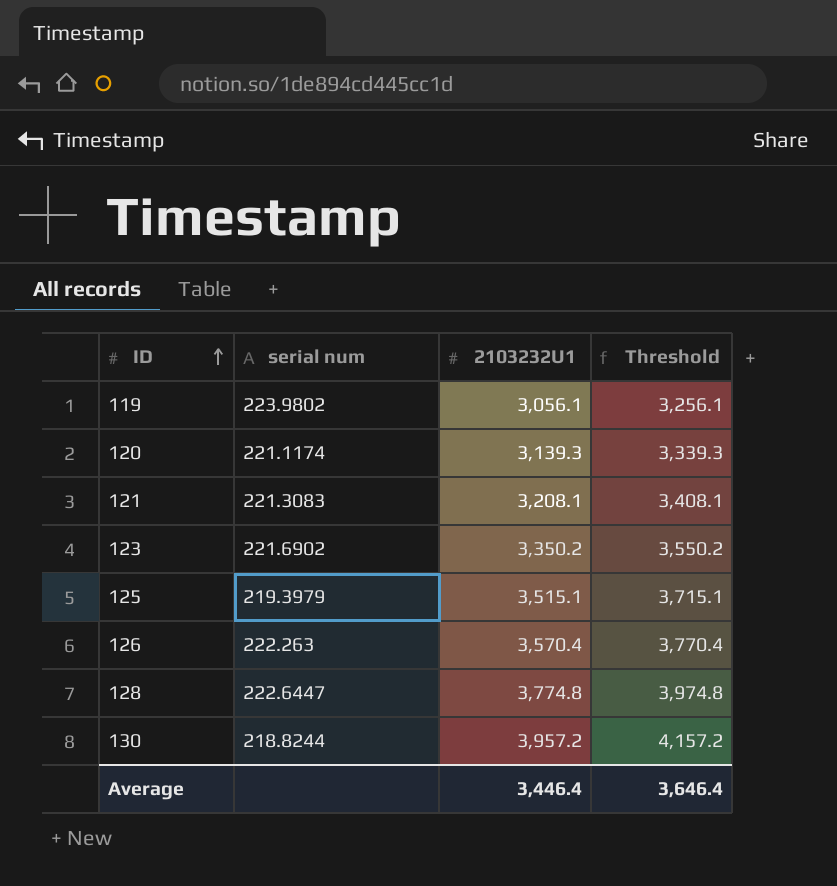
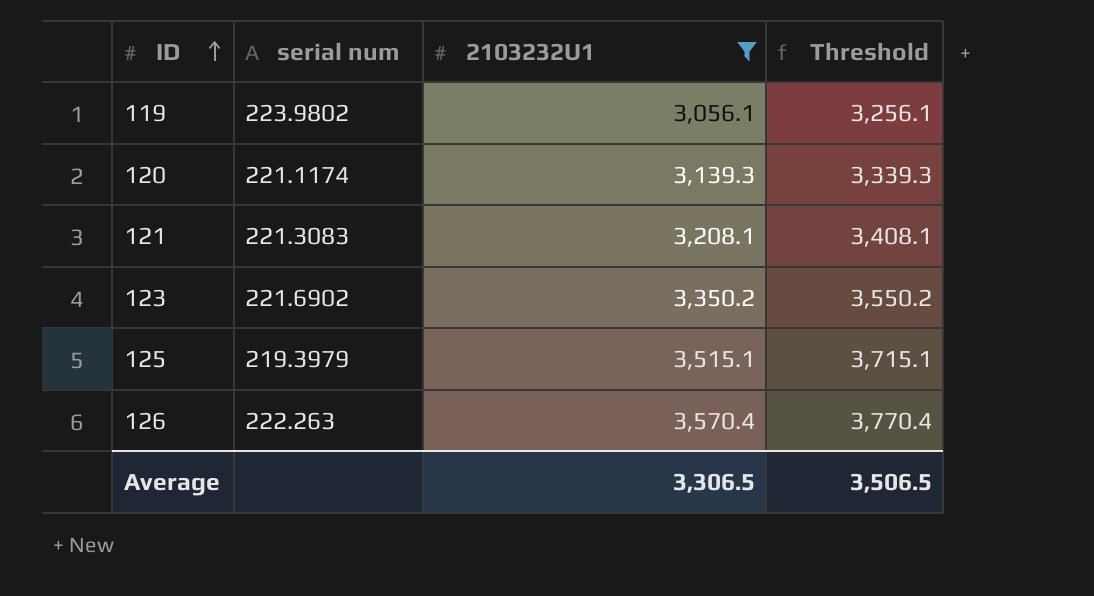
filter: none -> 2103232U1 <= 3,570.4
Average | 2103232U1: 3,446.4 -> 3,306.5
Average | Threshold: 3,646.4 -> 3,506.5

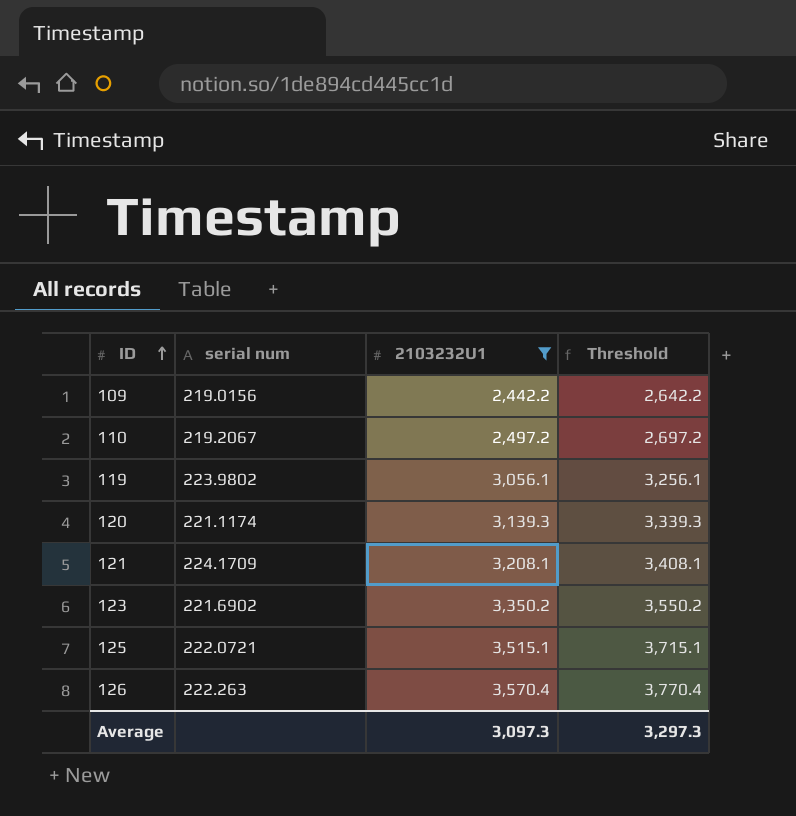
row 109: none -> 219.0156 | 2,442.2 | 2,642.2
row 110: none -> 219.2067 | 2,497.2 | 2,697.2
121 | serial num: 221.3083 -> 224.1709
125 | serial num: 219.3979 -> 222.0721
Average | 2103232U1: 3,306.5 -> 3,097.3
Average | Threshold: 3,506.5 -> 3,297.3

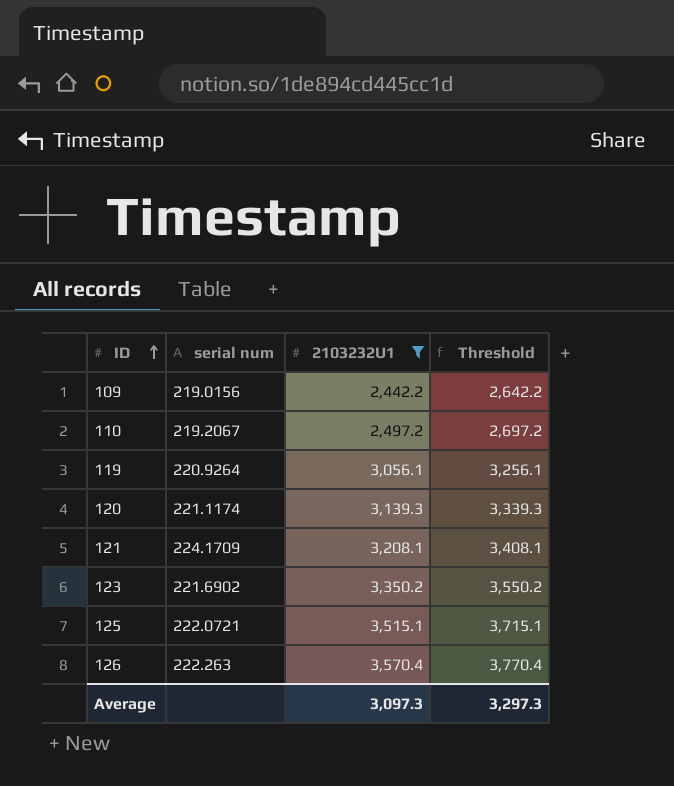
119 | serial num: 223.9802 -> 220.9264

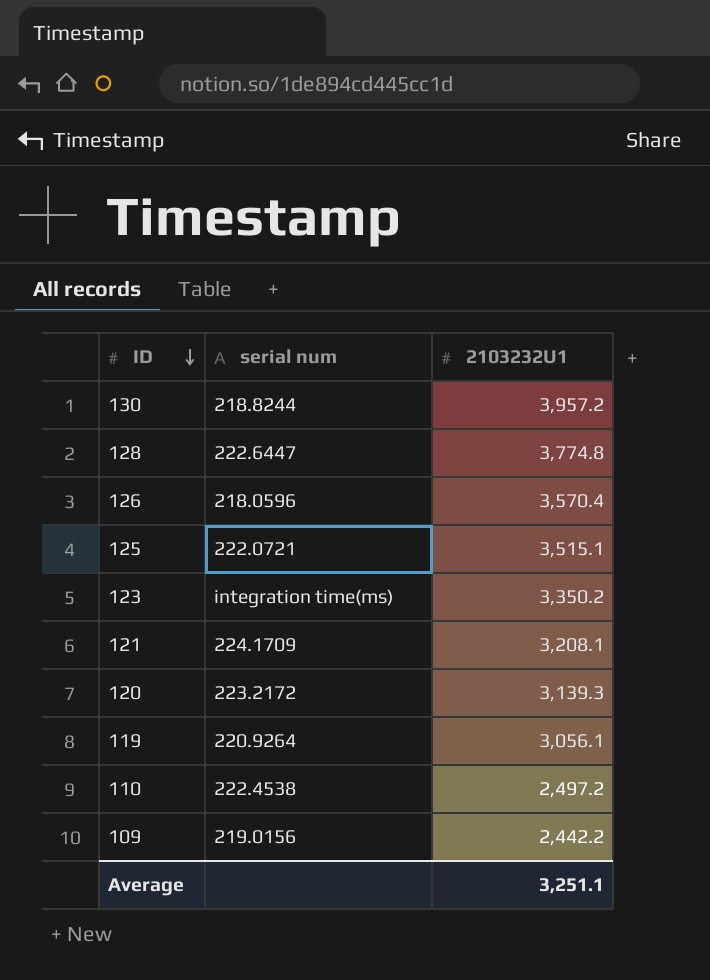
filter: 2103232U1 <= 3,570.4 -> none
row order: ID ascending -> ID descending
column Threshold | formula: [2103232U1] + 200 -> none
126 | serial num: 222.263 -> 218.0596
123 | serial num: 221.6902 -> integration time(ms)
120 | serial num: 221.1174 -> 223.2172
110 | serial num: 219.2067 -> 222.4538
Average | 2103232U1: 3,097.3 -> 3,251.1

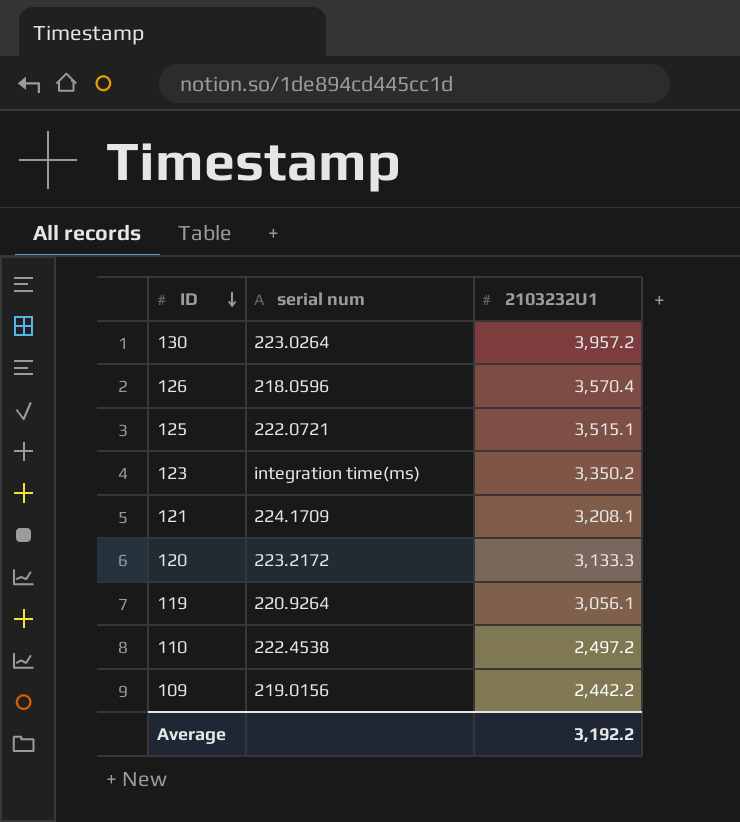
row 128: 222.6447 | 3,774.8 -> none
130 | serial num: 218.8244 -> 223.0264
120 | 2103232U1: 3,139.3 -> 3,133.3
Average | 2103232U1: 3,251.1 -> 3,192.2

